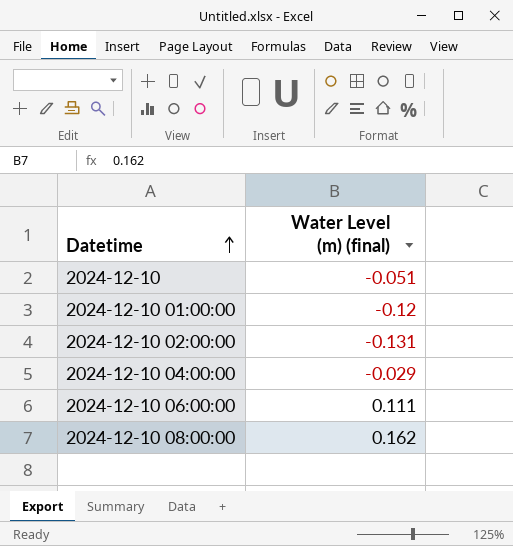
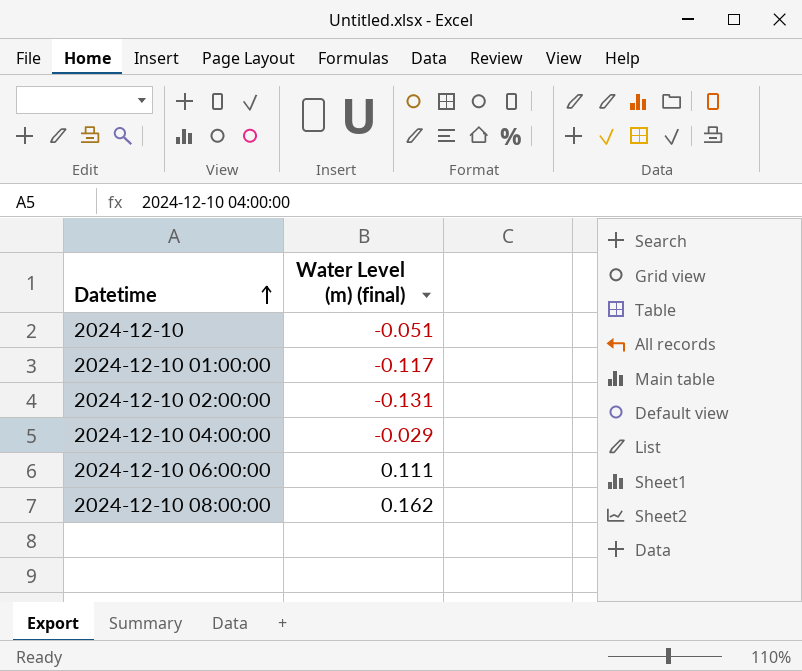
2024-12-10 01:00:00 | Water Level (m) (final): -0.12 -> -0.117

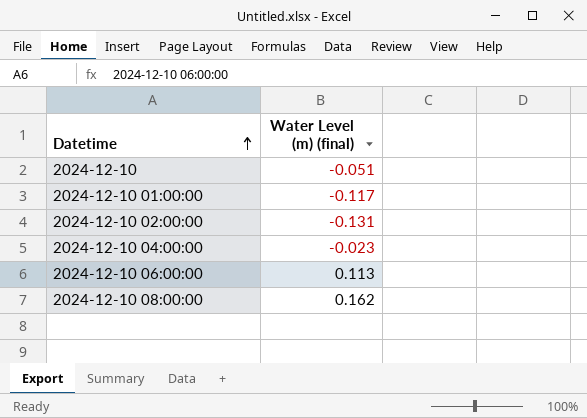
2024-12-10 04:00:00 | Water Level (m) (final): -0.029 -> -0.023
2024-12-10 06:00:00 | Water Level (m) (final): 0.111 -> 0.113

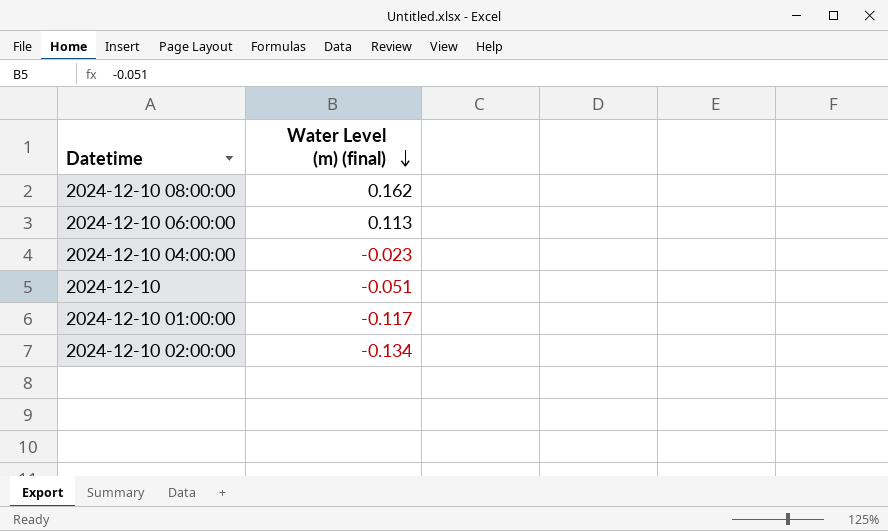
row order: Datetime ascending -> Water Level (m) (final) descending
2024-12-10 02:00:00 | Water Level (m) (final): -0.131 -> -0.134

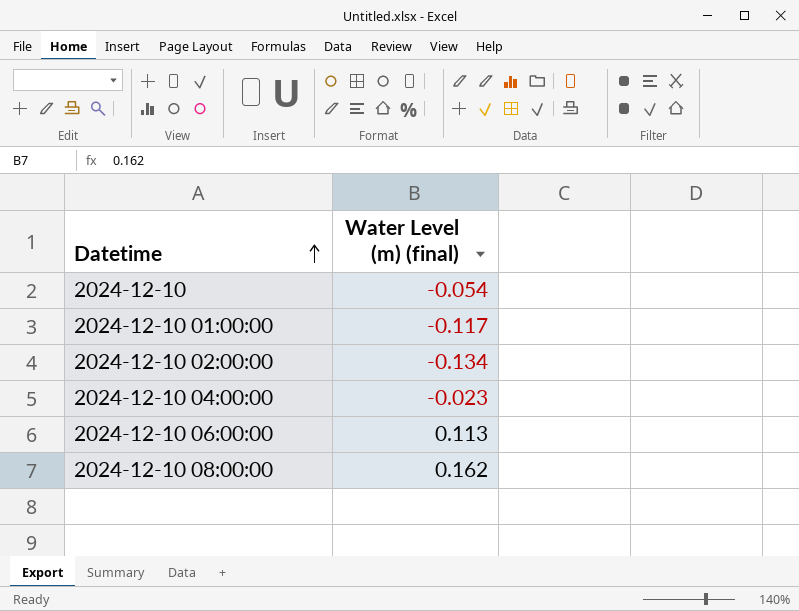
row order: Water Level (m) (final) descending -> Datetime ascending
2024-12-10 | Water Level (m) (final): -0.051 -> -0.054

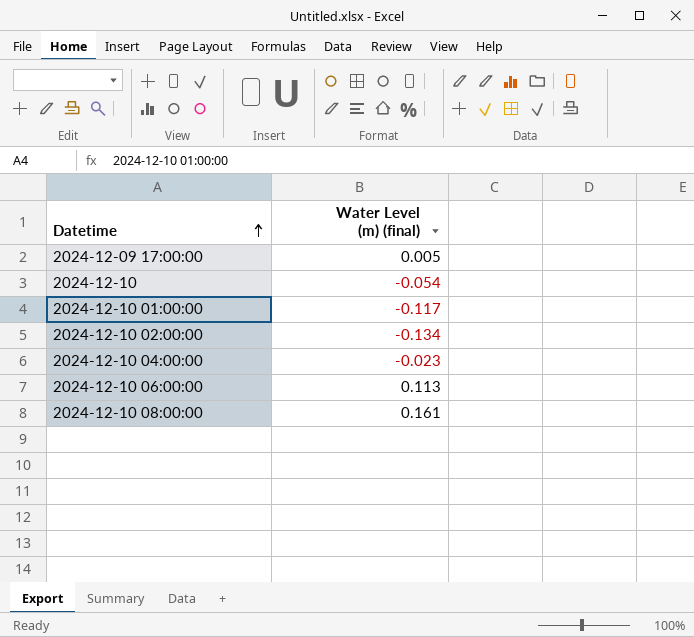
row 2024-12-09 17:00:00: none -> 0.005
2024-12-10 08:00:00 | Water Level (m) (final): 0.162 -> 0.161

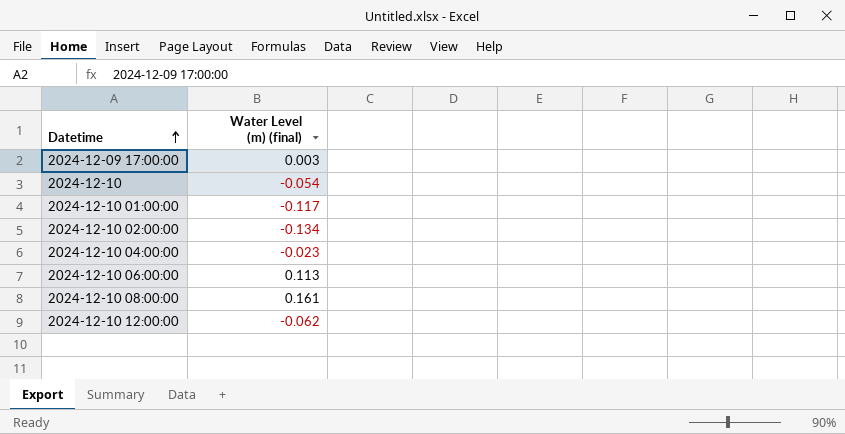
2024-12-09 17:00:00 | Water Level (m) (final): 0.005 -> 0.003
row 2024-12-10 12:00:00: none -> -0.062

